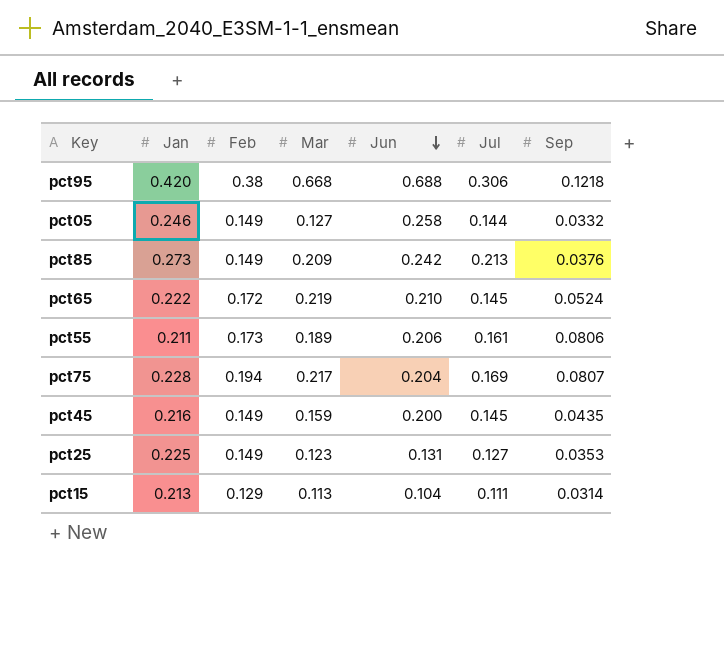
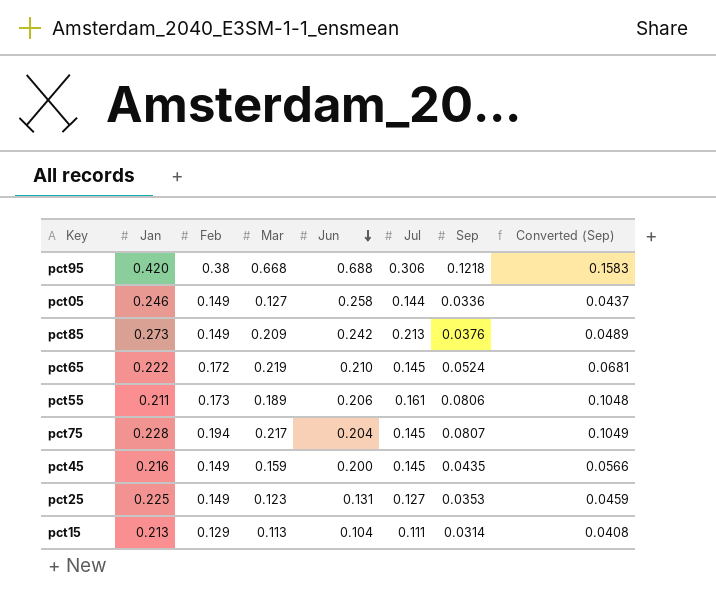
column Converted (Sep) | formula: none -> [Sep] * 1.3
pct05 | Sep: 0.0332 -> 0.0336
pct75 | Jul: 0.169 -> 0.145

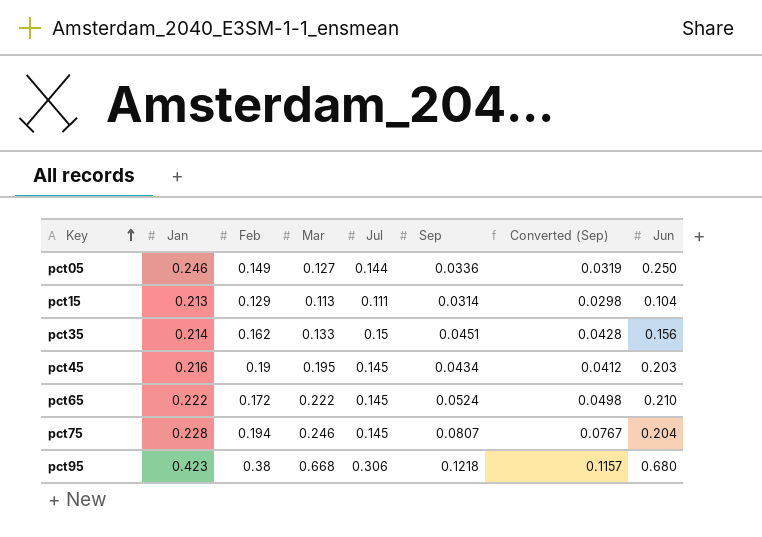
row order: Jun descending -> Key ascending
column Converted (Sep) | formula: [Sep] * 1.3 -> [Sep] * 0.95
column Jun | position: 5 -> 8
row pct85: 0.273 | 0.149 | 0.209 | 0.242 | 0.213 | 0.0376 | 0.0489 -> none
row pct55: 0.211 | 0.173 | 0.189 | 0.206 | 0.161 | 0.0806 | 0.1048 -> none
row pct25: 0.225 | 0.149 | 0.123 | 0.131 | 0.127 | 0.0353 | 0.0459 -> none
pct05 | Jun: 0.258 -> 0.250
row pct35: none -> 0.214 | 0.162 | 0.133 | 0.15 | 0.0451 | 0.0428 | 0.156
pct45 | Feb: 0.149 -> 0.19
pct45 | Mar: 0.159 -> 0.195
pct45 | Sep: 0.0435 -> 0.0434
pct45 | Jun: 0.200 -> 0.203
pct65 | Mar: 0.219 -> 0.222
pct75 | Mar: 0.217 -> 0.246
pct95 | Jan: 0.420 -> 0.423
pct95 | Jun: 0.688 -> 0.680

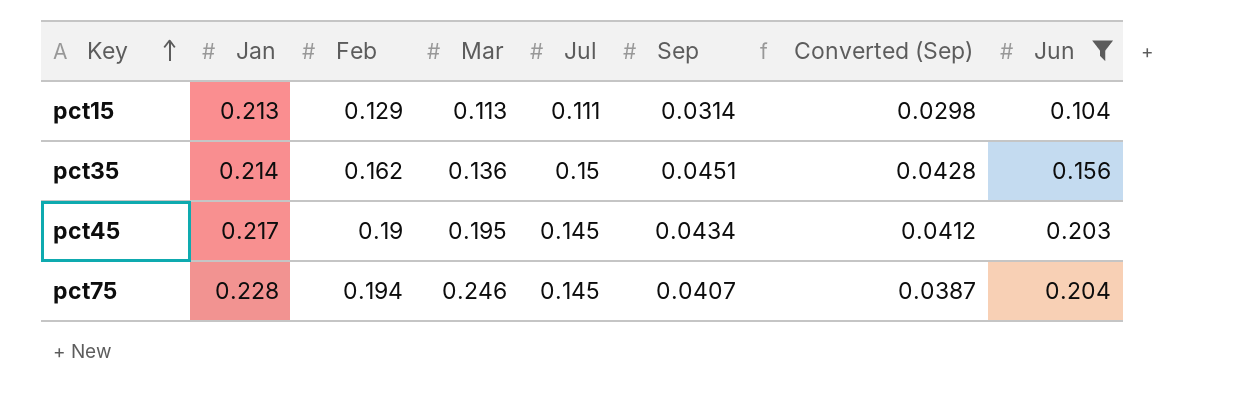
filter: none -> Jun <= 0.204
pct35 | Mar: 0.133 -> 0.136
pct45 | Jan: 0.216 -> 0.217
pct75 | Sep: 0.0807 -> 0.0407
pct75 | Converted (Sep): 0.0767 -> 0.0387

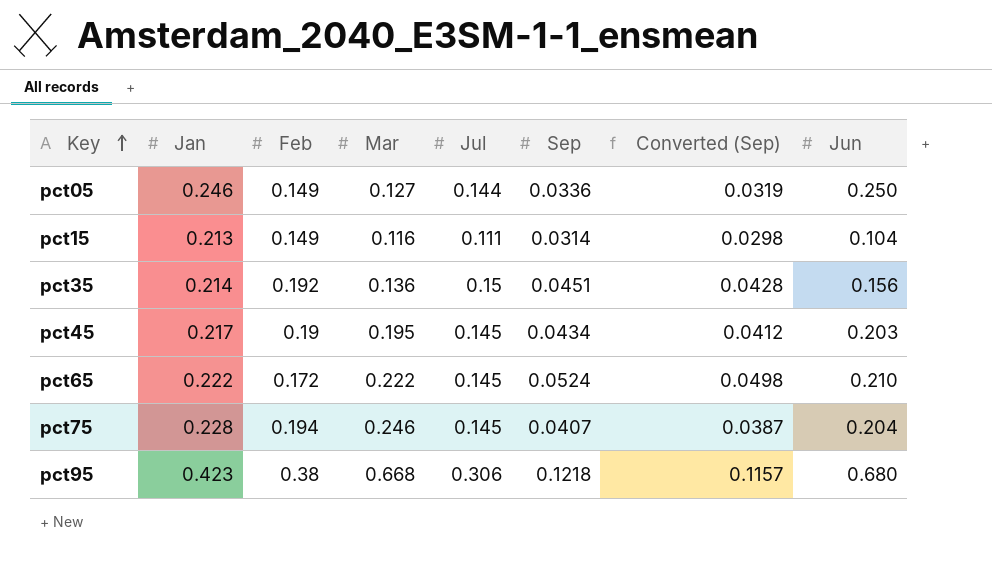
filter: Jun <= 0.204 -> none
pct15 | Feb: 0.129 -> 0.149
pct15 | Mar: 0.113 -> 0.116
pct35 | Feb: 0.162 -> 0.192

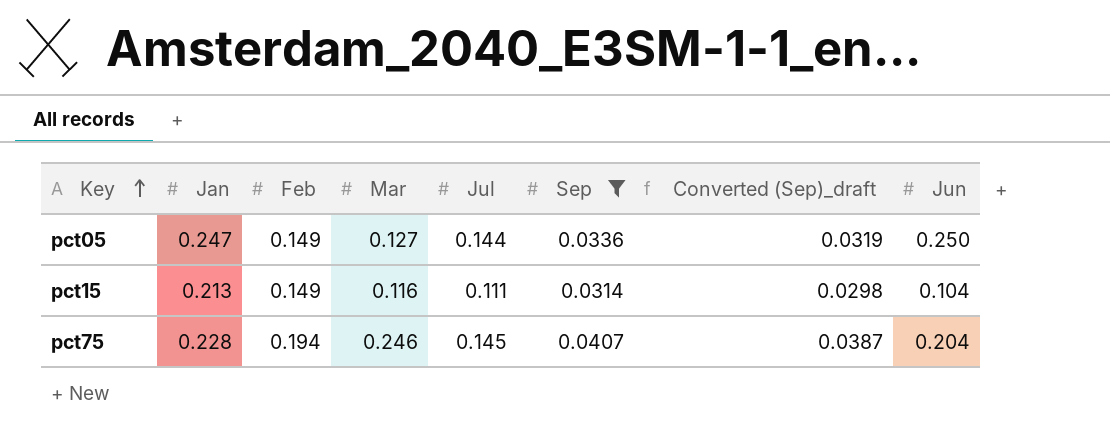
filter: none -> Sep <= 0.0407
column name: Converted (Sep) -> Converted (Sep)_draft
pct05 | Jan: 0.246 -> 0.247

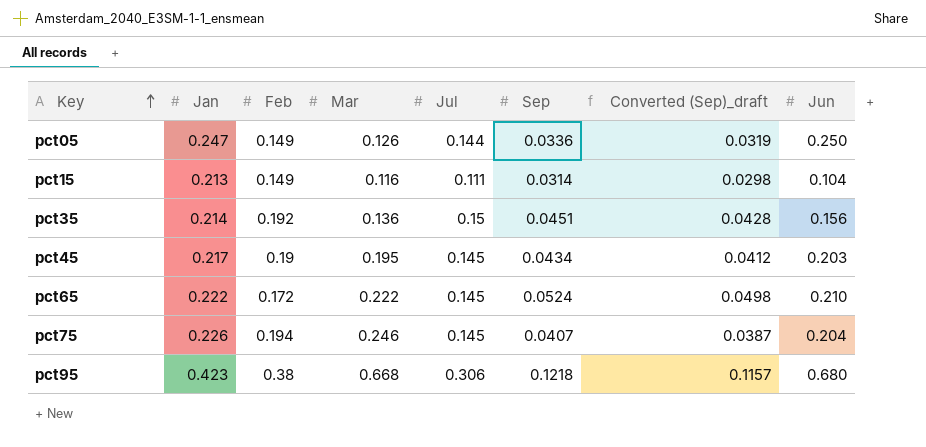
filter: Sep <= 0.0407 -> none
pct05 | Mar: 0.127 -> 0.126
pct75 | Jan: 0.228 -> 0.226

